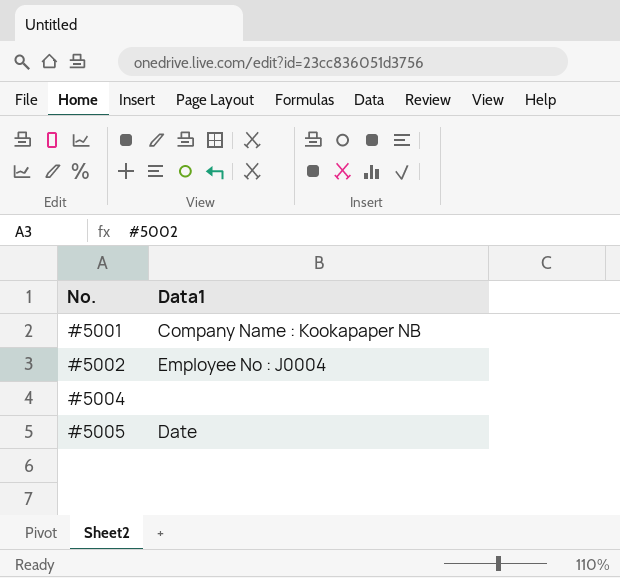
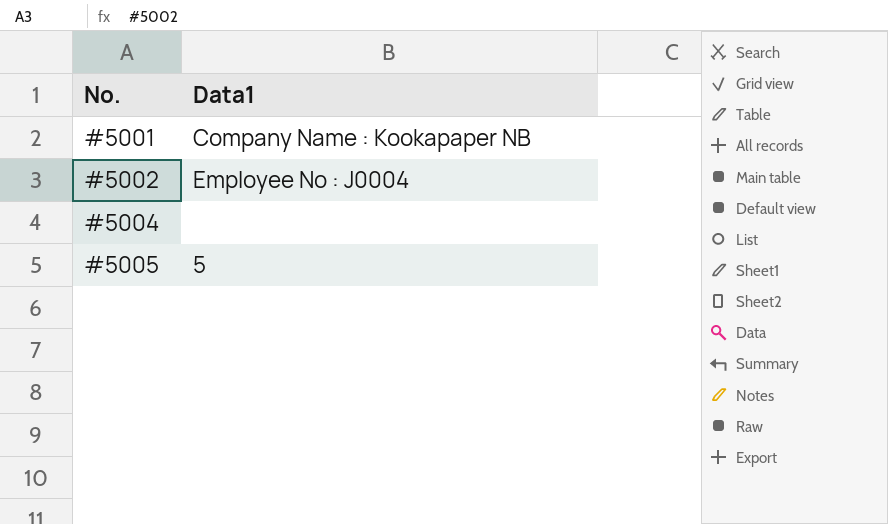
#5005 | Data1: Date -> 5

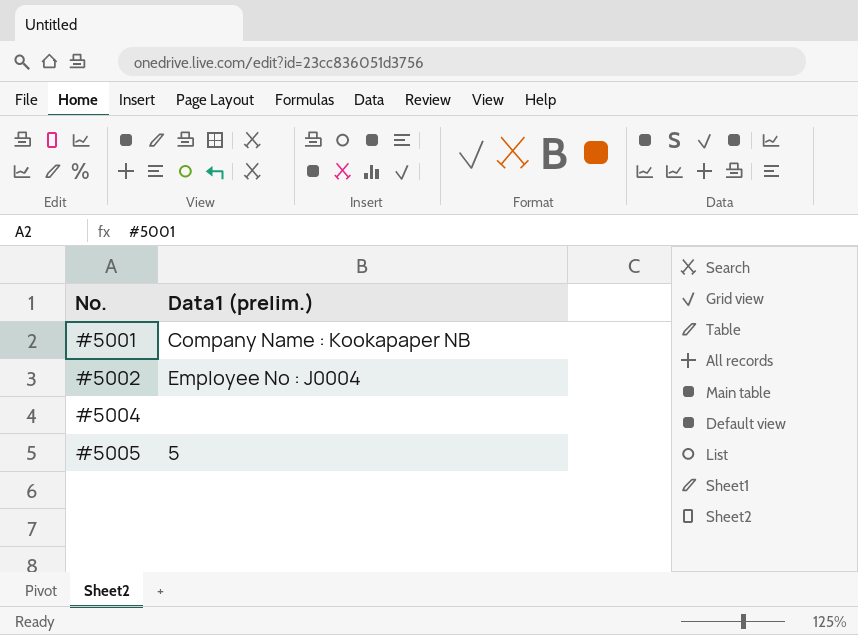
column name: Data1 -> Data1 (prelim.)

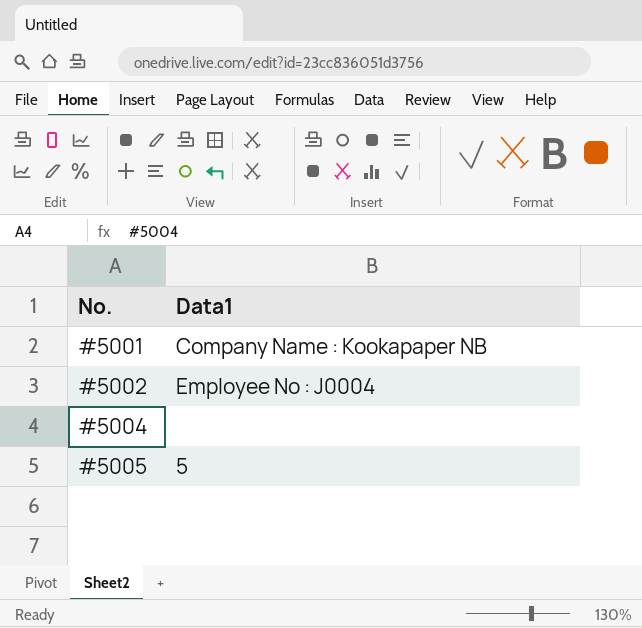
column name: Data1 (prelim.) -> Data1

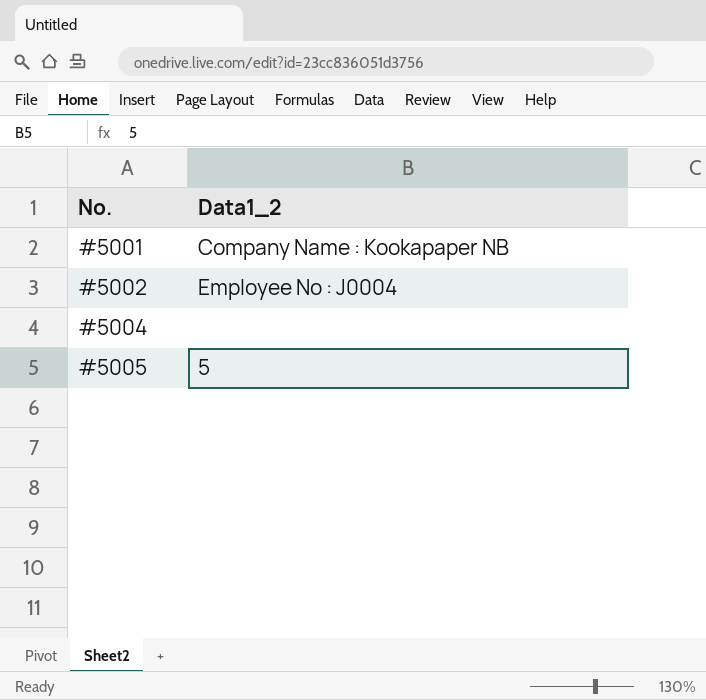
column name: Data1 -> Data1_2

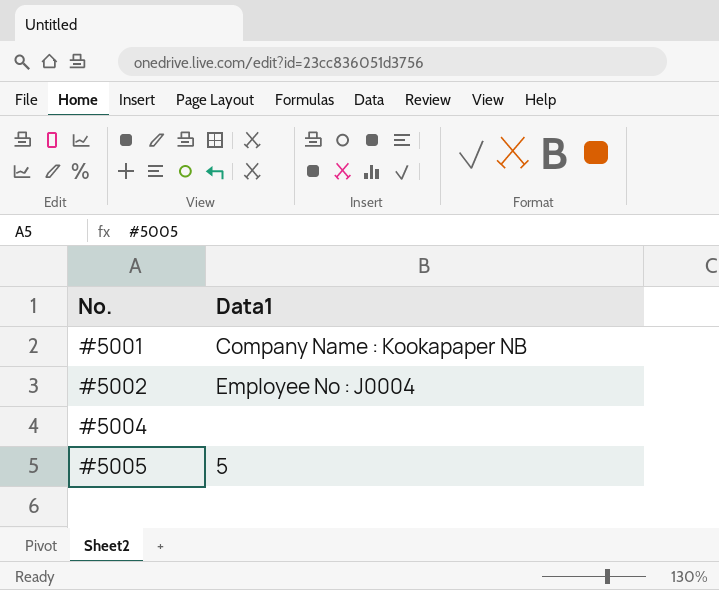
column name: Data1_2 -> Data1

